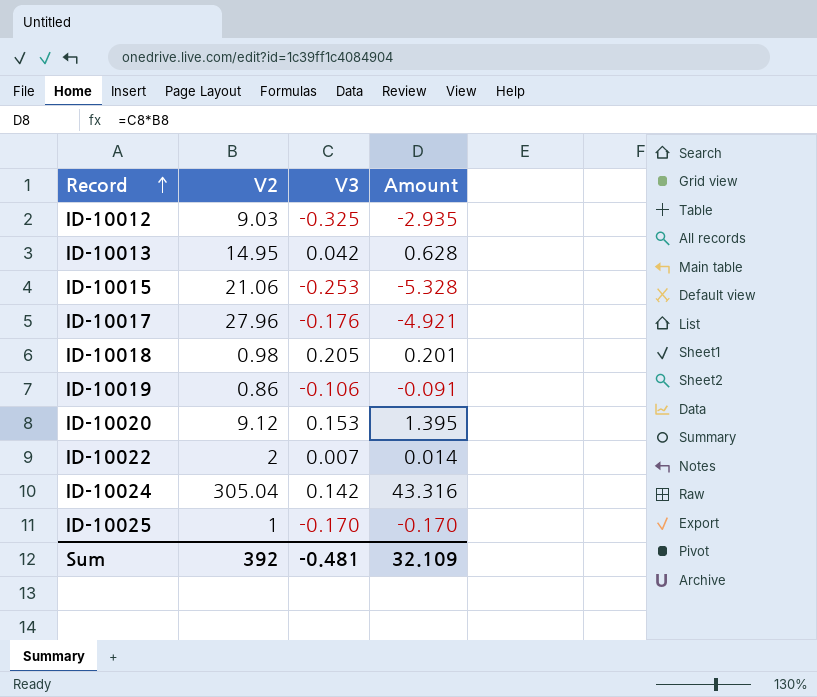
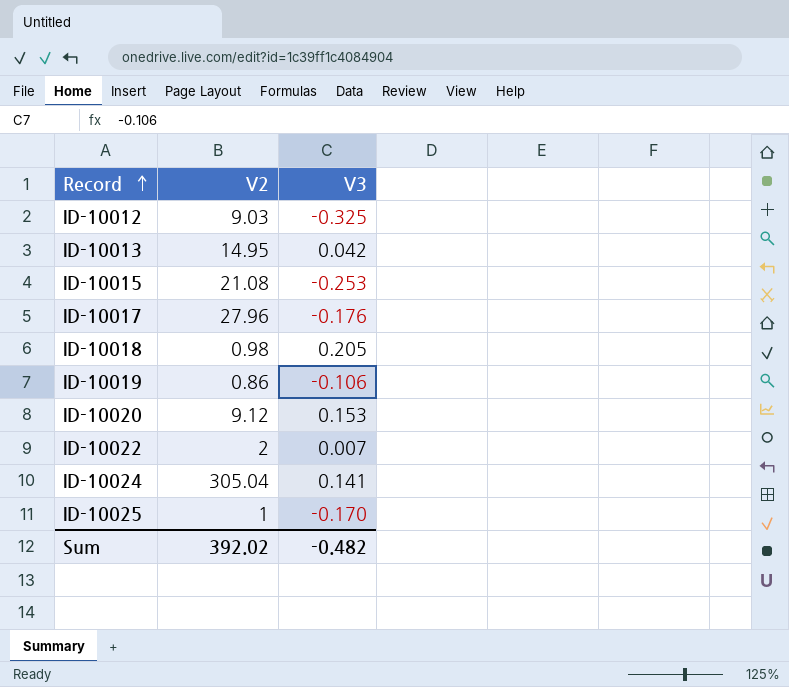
column Amount | formula: [V2] * [V3] -> none
ID-10015 | V2: 21.06 -> 21.08
ID-10024 | V3: 0.142 -> 0.141
Sum | V2: 392 -> 392.02
Sum | V3: -0.481 -> -0.482

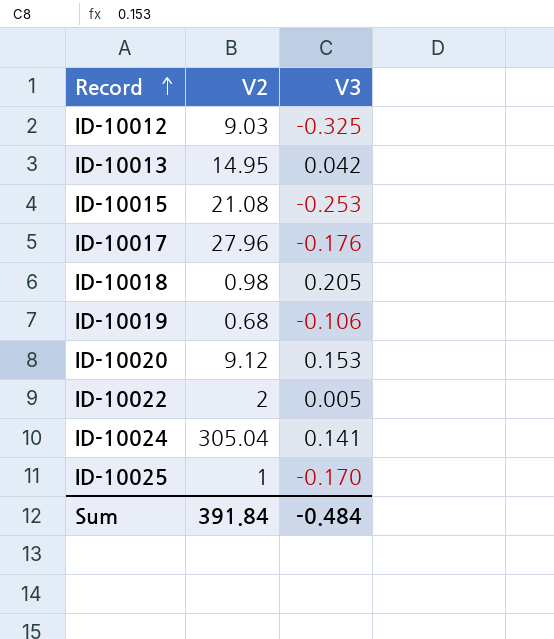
ID-10019 | V2: 0.86 -> 0.68
ID-10022 | V3: 0.007 -> 0.005
Sum | V2: 392.02 -> 391.84
Sum | V3: -0.482 -> -0.484

